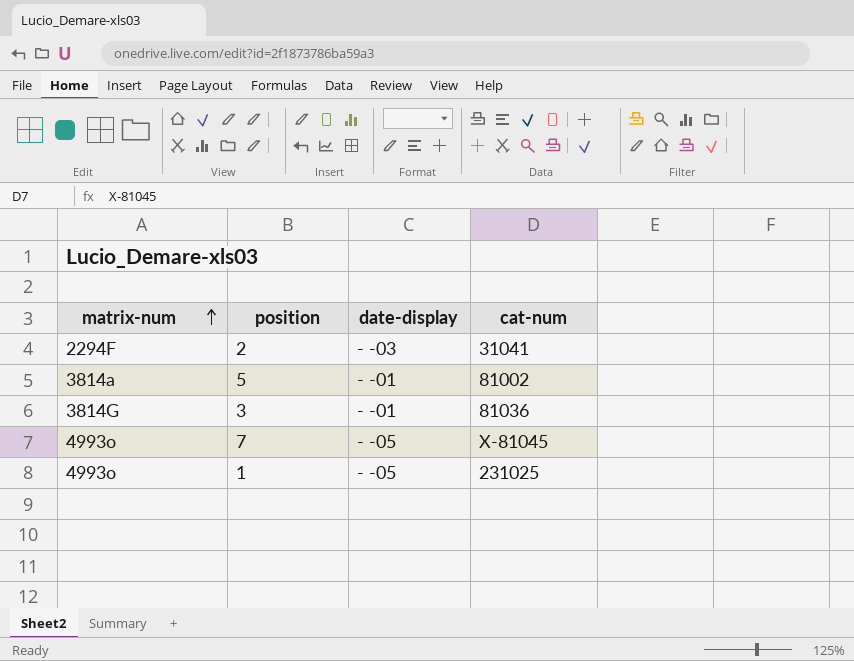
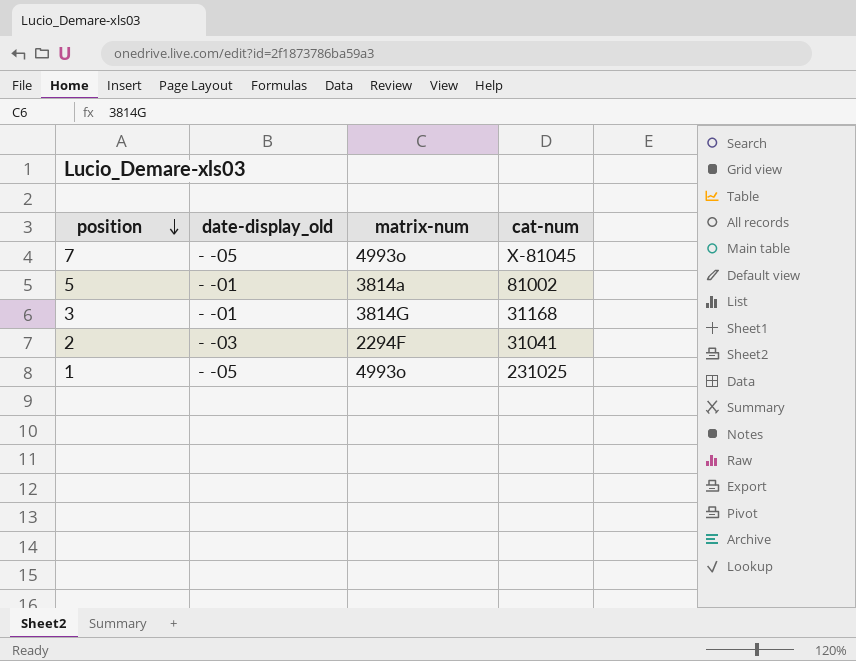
row order: matrix-num ascending -> position descending
column name: date-display -> date-display_old
column matrix-num | position: 1 -> 3
3 | cat-num: 81036 -> 31168

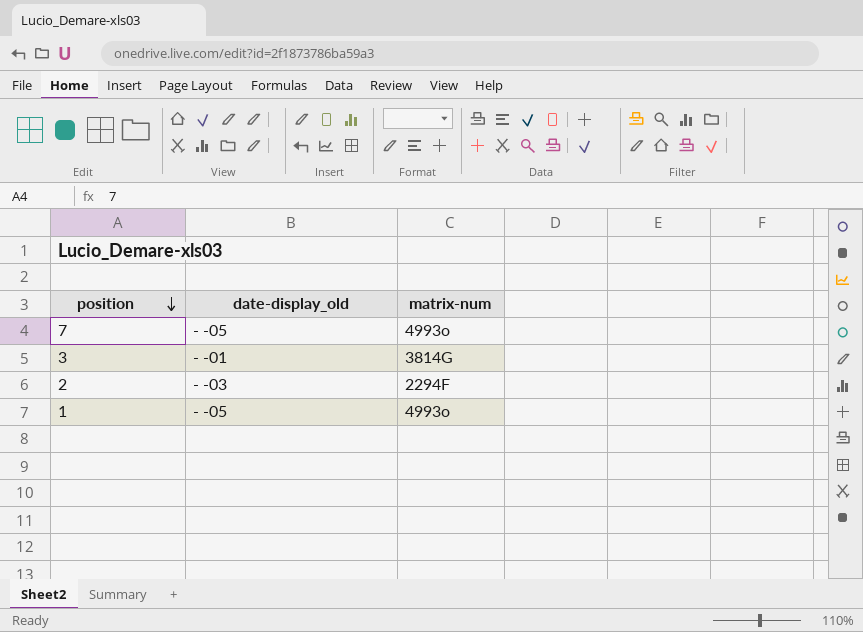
column cat-num | position: 4 -> none
row 5: - -01 | 3814a | 81002 -> none

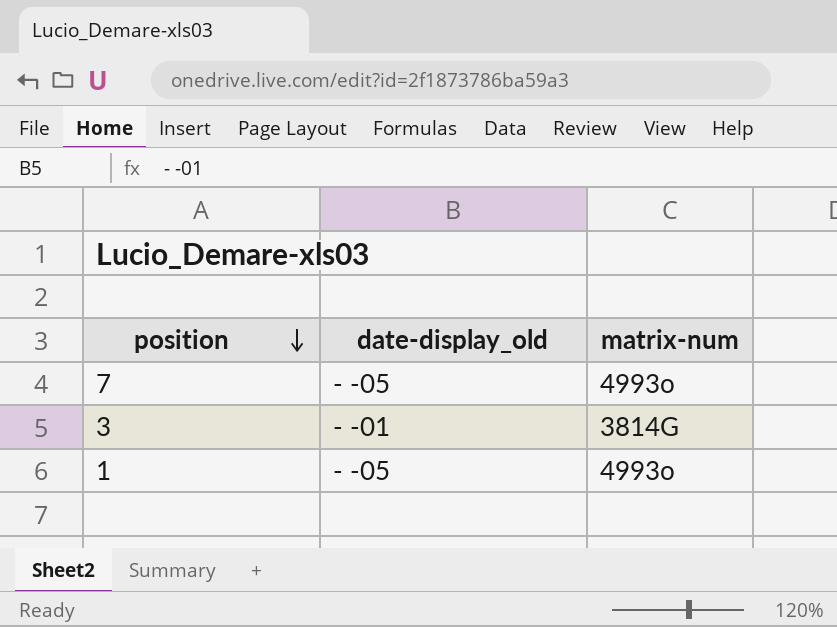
row 2: - -03 | 2294F -> none

